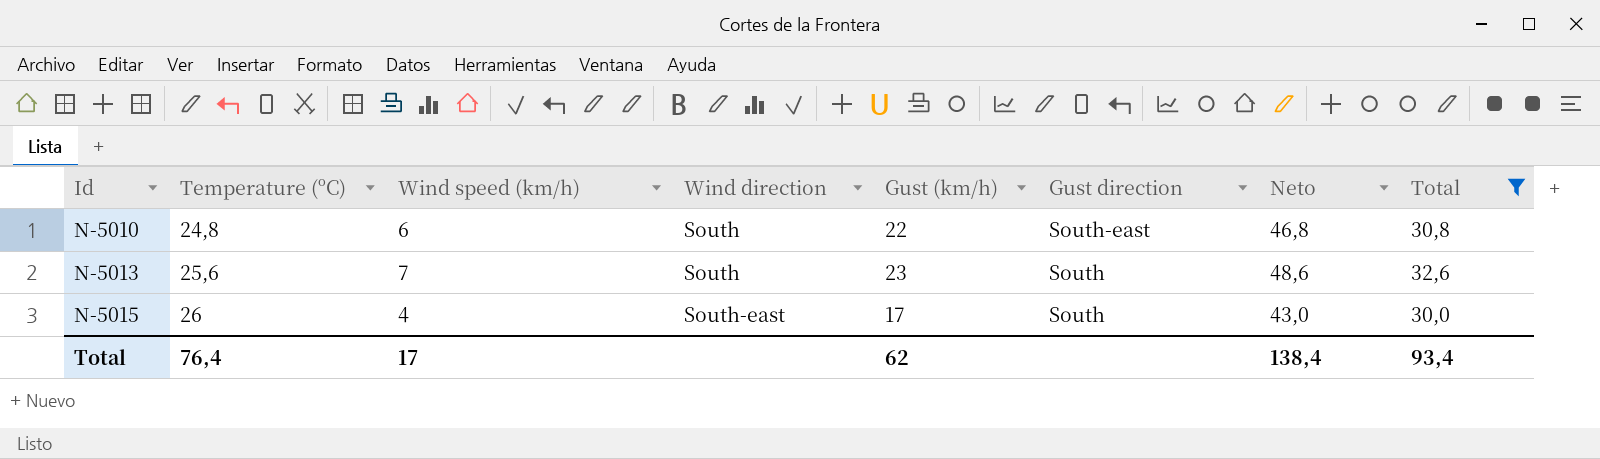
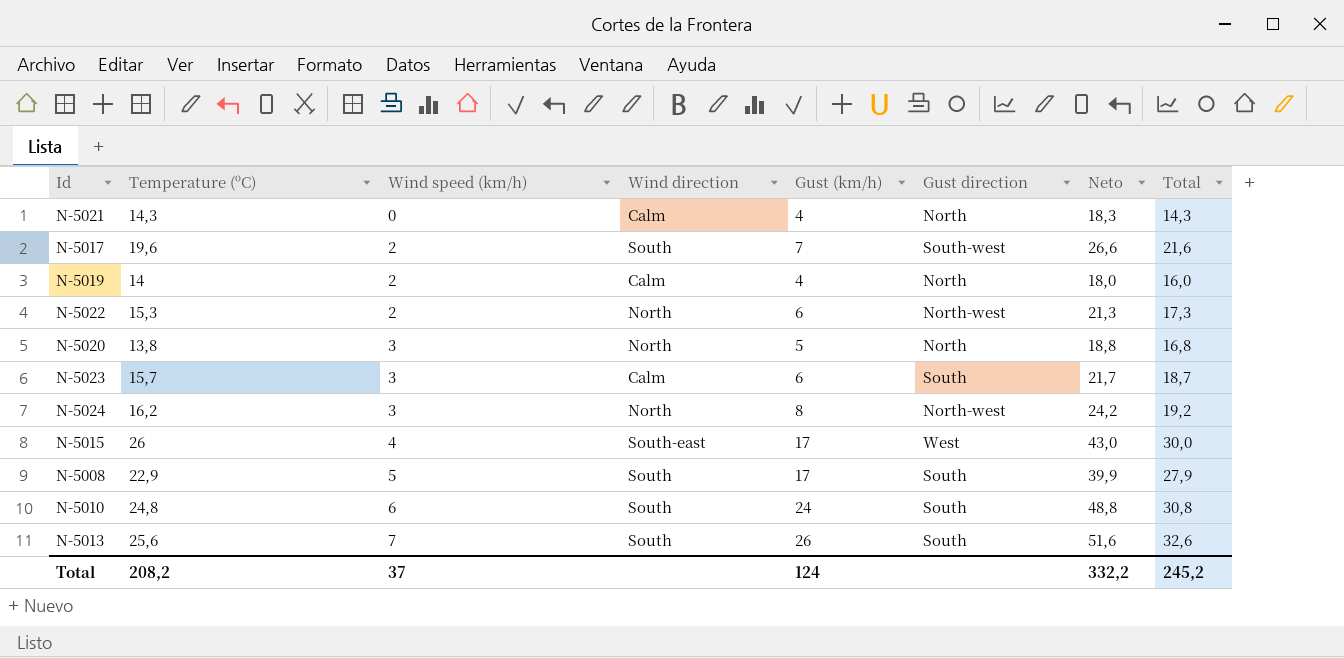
filter: Total >= 30,0 -> none
row order: Id ascending -> Wind speed (km/h) ascending
N-5015 | Gust direction: South -> West
N-5010 | Gust (km/h): 22 -> 24
N-5010 | Gust direction: South-east -> South
N-5010 | Neto: 46,8 -> 48,8
N-5013 | Gust (km/h): 23 -> 26
N-5013 | Neto: 48,6 -> 51,6
Total | Temperature (ºC): 76,4 -> 208,2
Total | Wind speed (km/h): 17 -> 37
Total | Gust (km/h): 62 -> 124
Total | Neto: 138,4 -> 332,2
Total | Total: 93,4 -> 245,2

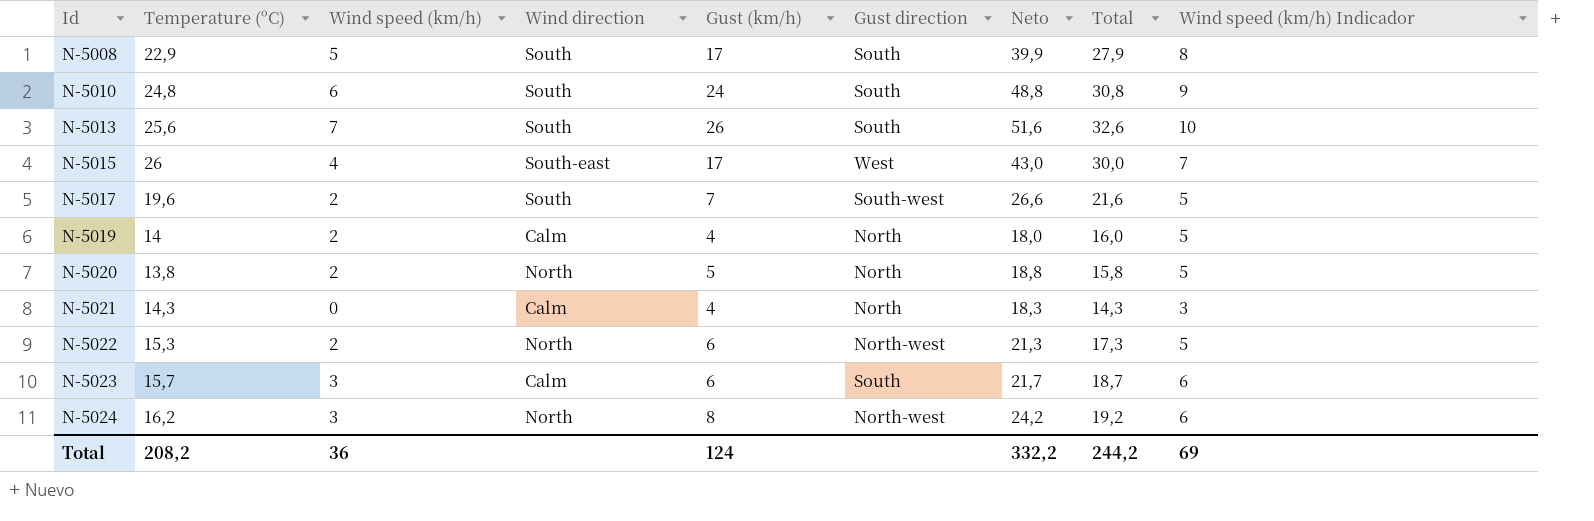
row order: Wind speed (km/h) ascending -> Id ascending
column Wind speed (km/h) Indicador | formula: none -> [Wind speed (km/h)] + 3
N-5020 | Wind speed (km/h): 3 -> 2
N-5020 | Total: 16,8 -> 15,8
Total | Wind speed (km/h): 37 -> 36
Total | Total: 245,2 -> 244,2

